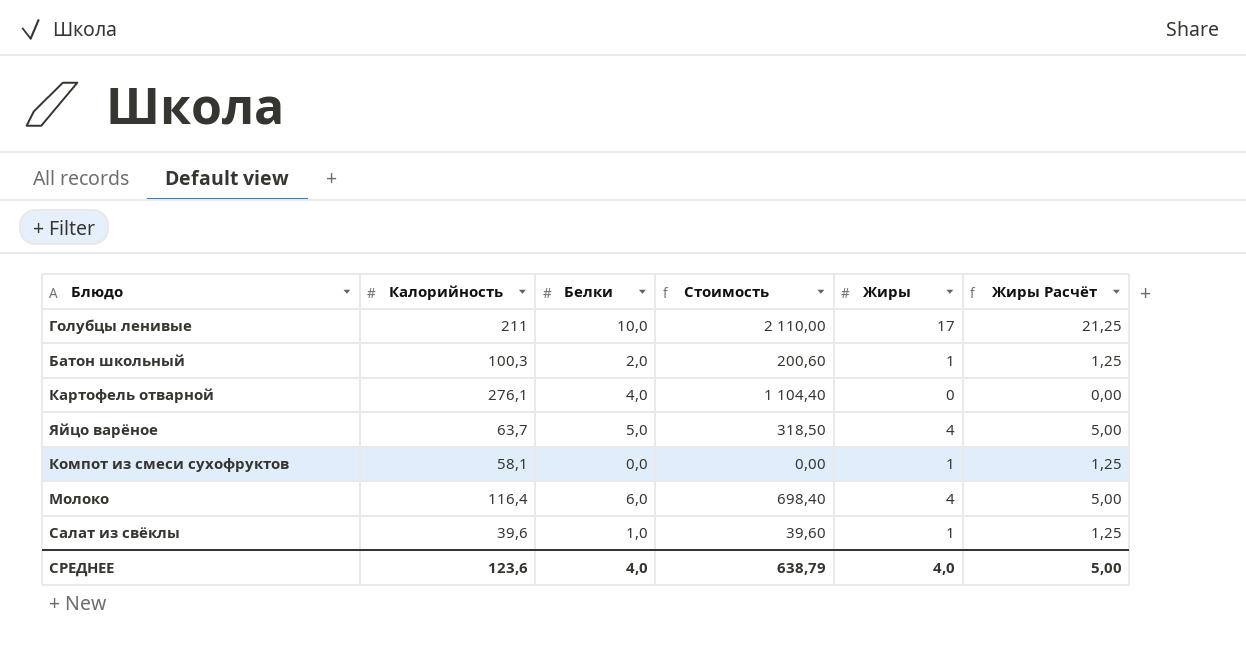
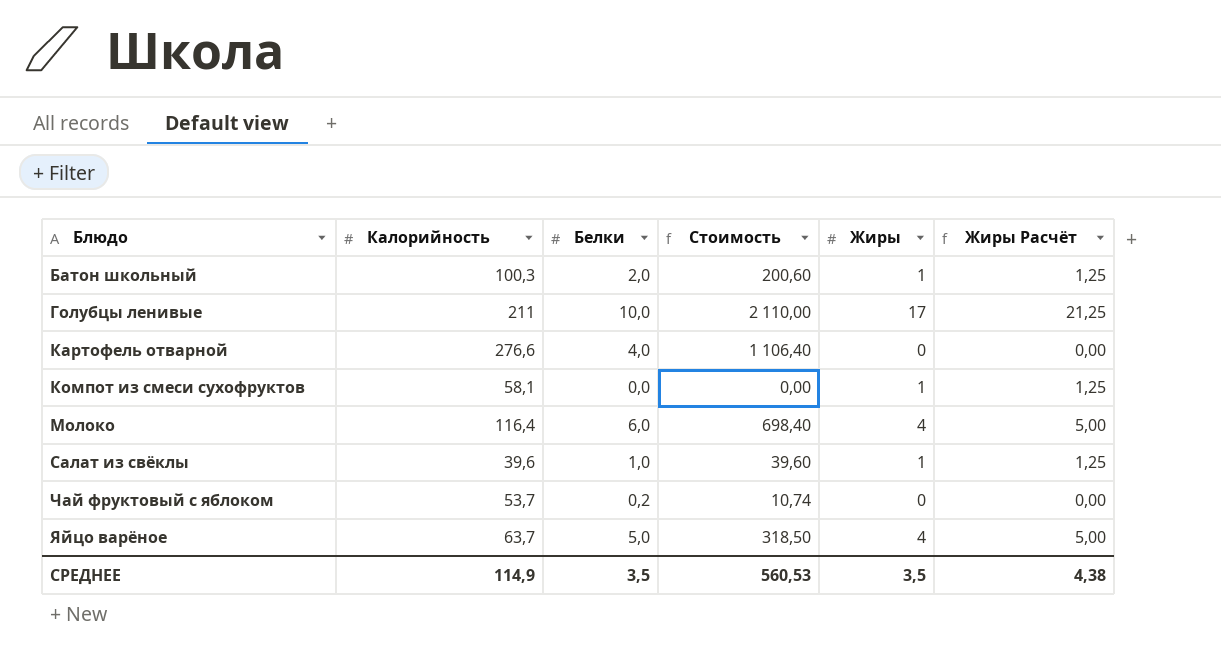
row order: none -> Блюдо ascending
Картофель отварной | Калорийность: 276,1 -> 276,6
Картофель отварной | Стоимость: 1 104,40 -> 1 106,40
row Чай фруктовый с яблоком: none -> 53,7 | 0,2 | 10,74 | 0 | 0,00
СРЕДНЕЕ | Калорийность: 123,6 -> 114,9
СРЕДНЕЕ | Белки: 4,0 -> 3,5
СРЕДНЕЕ | Стоимость: 638,79 -> 560,53
СРЕДНЕЕ | Жиры: 4,0 -> 3,5
СРЕДНЕЕ | Жиры Расчёт: 5,00 -> 4,38

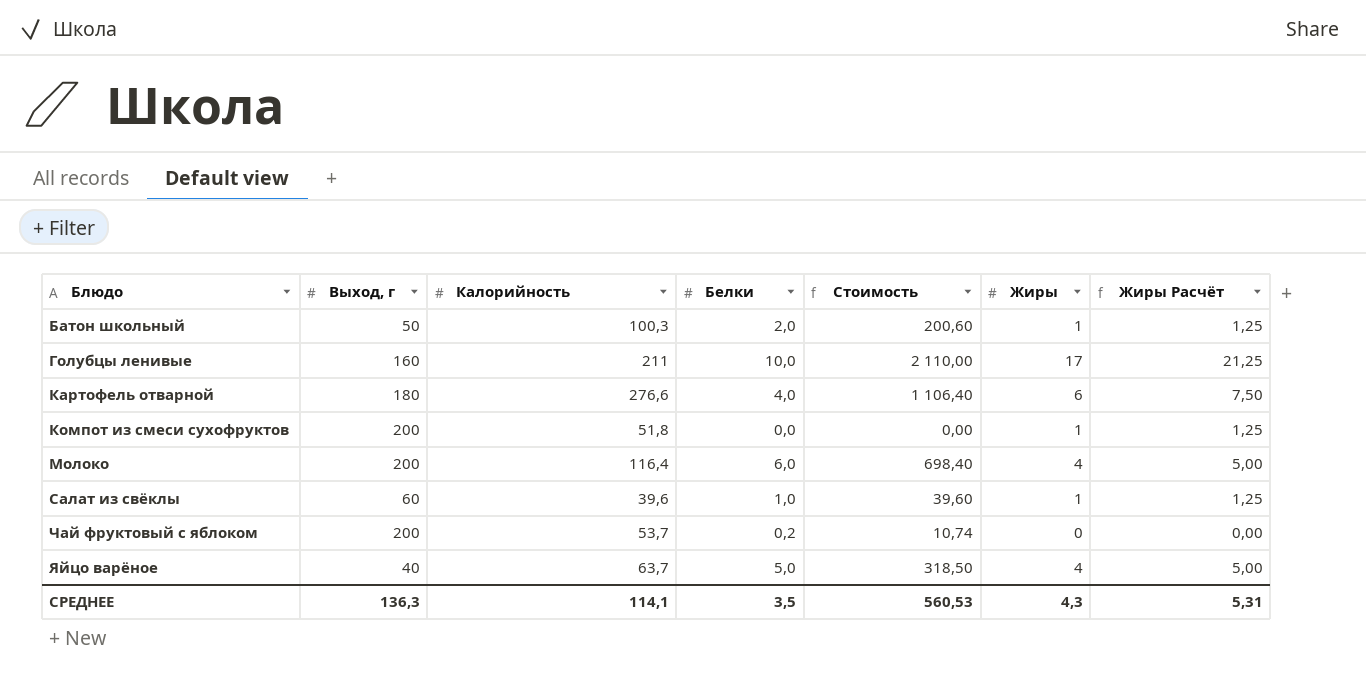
column Выход, г | position: none -> 2
Картофель отварной | Жиры: 0 -> 6
Картофель отварной | Жиры Расчёт: 0,00 -> 7,50
Компот из смеси сухофруктов | Калорийность: 58,1 -> 51,8
СРЕДНЕЕ | Калорийность: 114,9 -> 114,1
СРЕДНЕЕ | Жиры: 3,5 -> 4,3
СРЕДНЕЕ | Жиры Расчёт: 4,38 -> 5,31

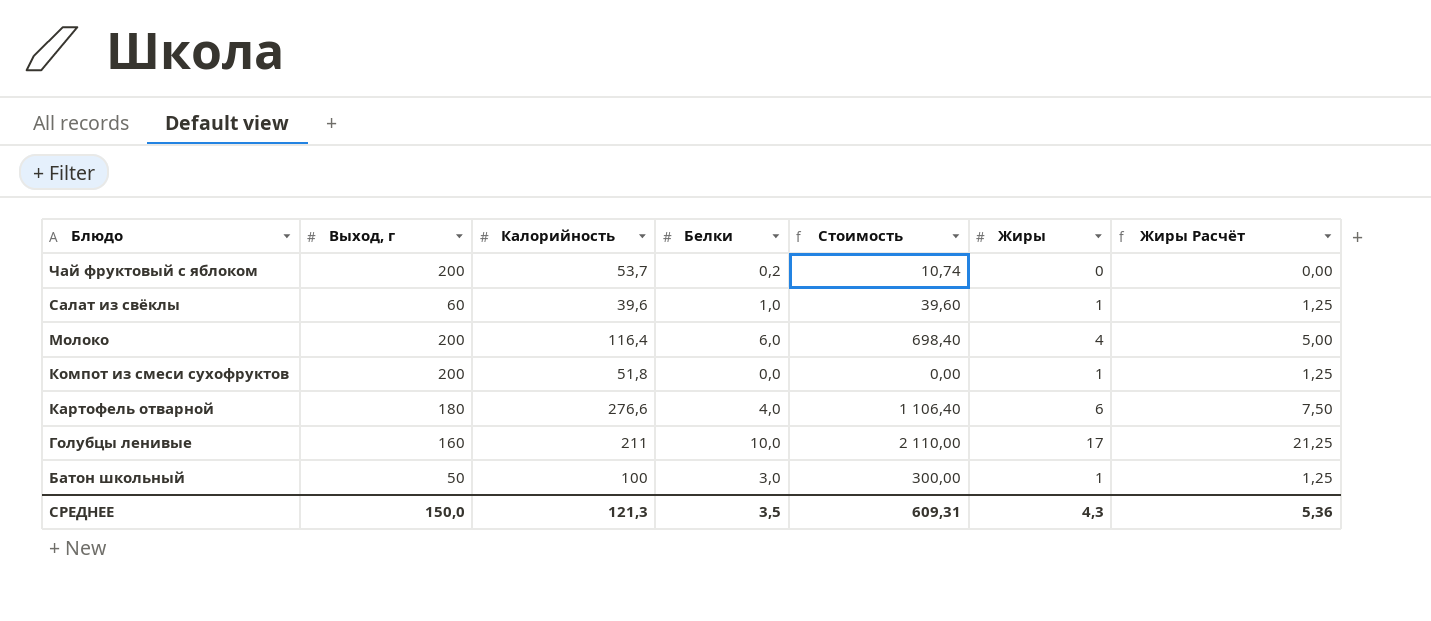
row order: Блюдо ascending -> Блюдо descending
row Яйцо варёное: 40 | 63,7 | 5,0 | 318,50 | 4 | 5,00 -> none
Батон школьный | Калорийность: 100,3 -> 100
Батон школьный | Белки: 2,0 -> 3,0
Батон школьный | Стоимость: 200,60 -> 300,00
СРЕДНЕЕ | Выход, г: 136,3 -> 150,0
СРЕДНЕЕ | Калорийность: 114,1 -> 121,3
СРЕДНЕЕ | Стоимость: 560,53 -> 609,31
СРЕДНЕЕ | Жиры Расчёт: 5,31 -> 5,36

